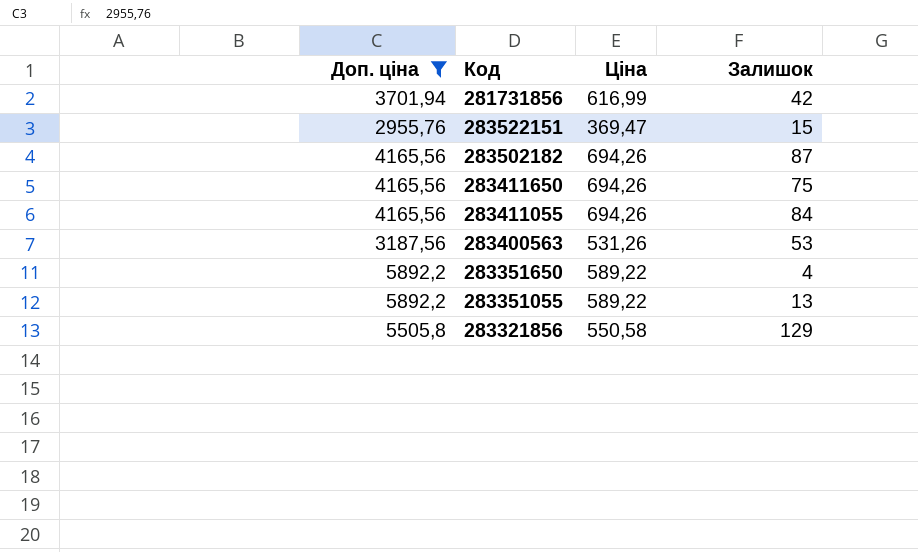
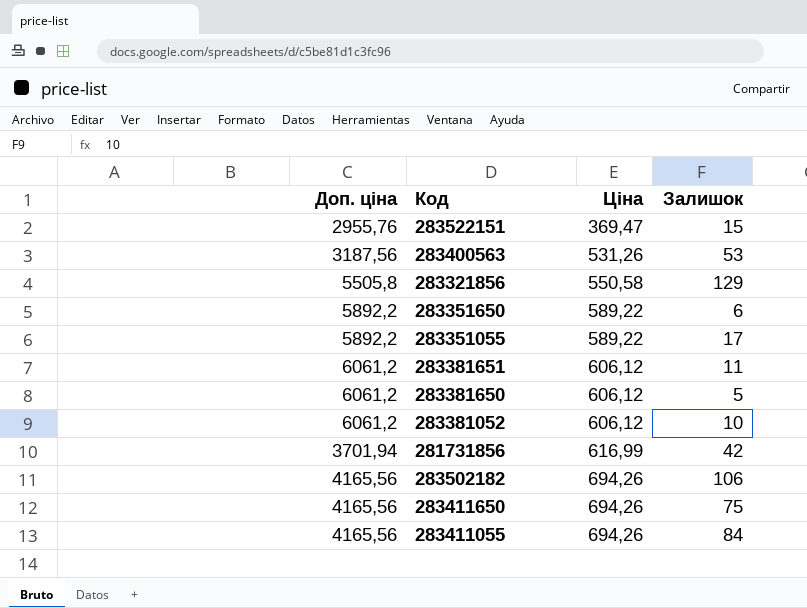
filter: Доп. ціна != 6061,2 -> none
row order: none -> Ціна ascending
283351650 | Залишок: 4 -> 6
283351055 | Залишок: 13 -> 17
283502182 | Залишок: 87 -> 106

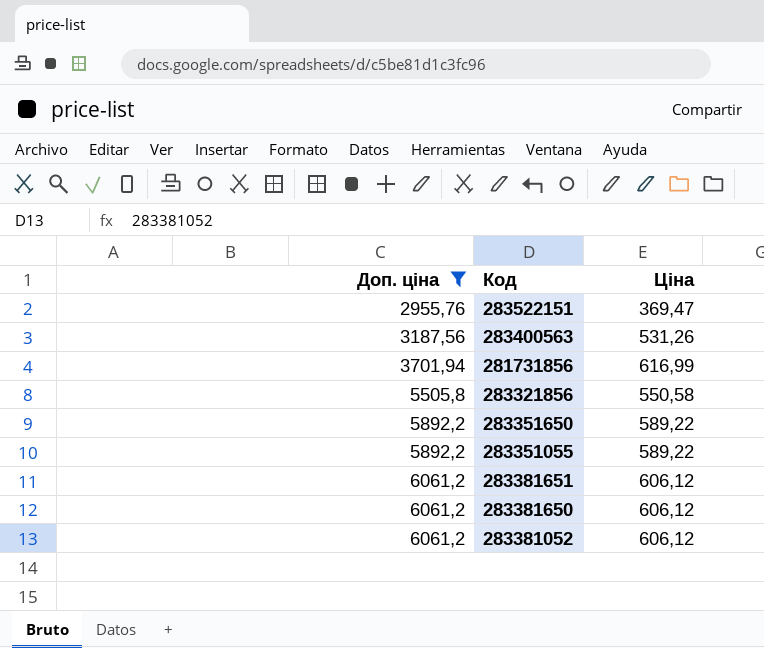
filter: none -> Доп. ціна != 4165,56
row order: Ціна ascending -> Доп. ціна ascending
column Залишок | position: 4 -> none

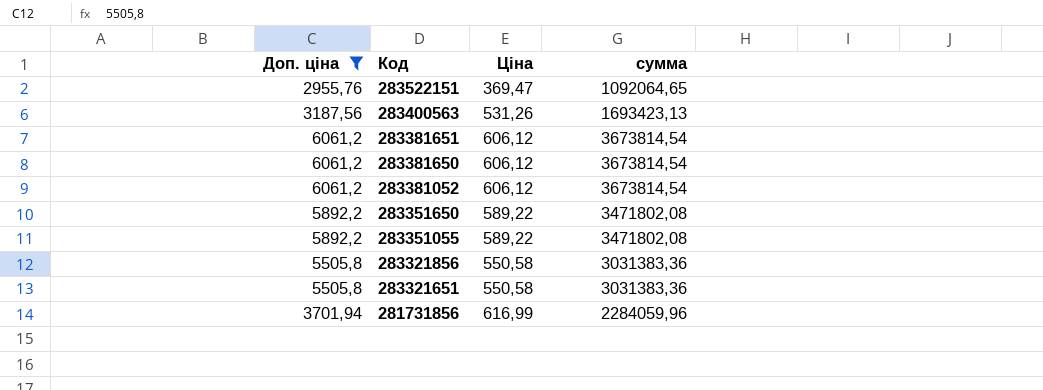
row order: Доп. ціна ascending -> Код descending
column сумма | formula: none -> [Доп. ціна] * [Ціна]
row 283321651: none -> 5505,8 | 550,58 | 3031383,36

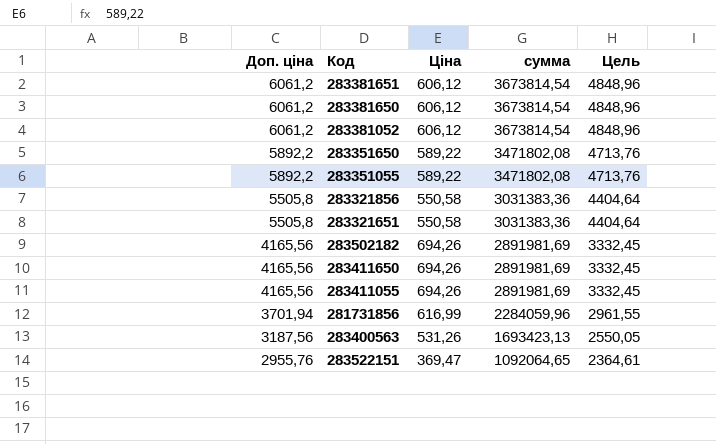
filter: Доп. ціна != 4165,56 -> none
row order: Код descending -> Доп. ціна descending
column Цель | formula: none -> [Доп. ціна] * 0,8

